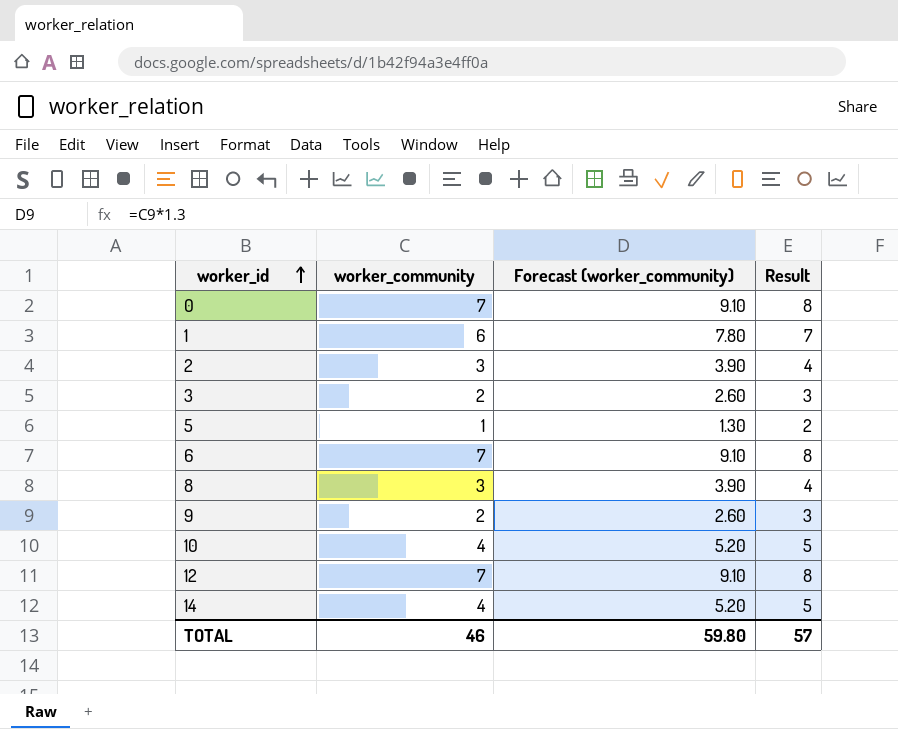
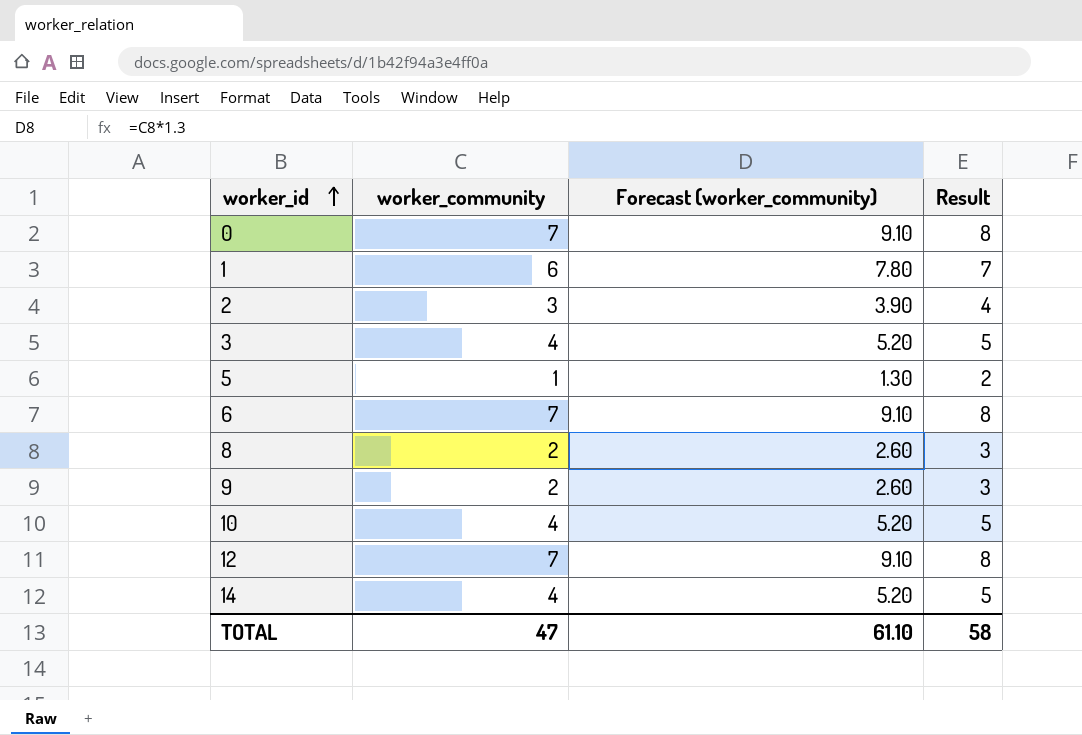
3 | worker_community: 2 -> 4
3 | Forecast (worker_community): 2.60 -> 5.20
3 | Result: 3 -> 5
8 | worker_community: 3 -> 2
8 | Forecast (worker_community): 3.90 -> 2.60
8 | Result: 4 -> 3
TOTAL | worker_community: 46 -> 47
TOTAL | Forecast (worker_community): 59.80 -> 61.10
TOTAL | Result: 57 -> 58

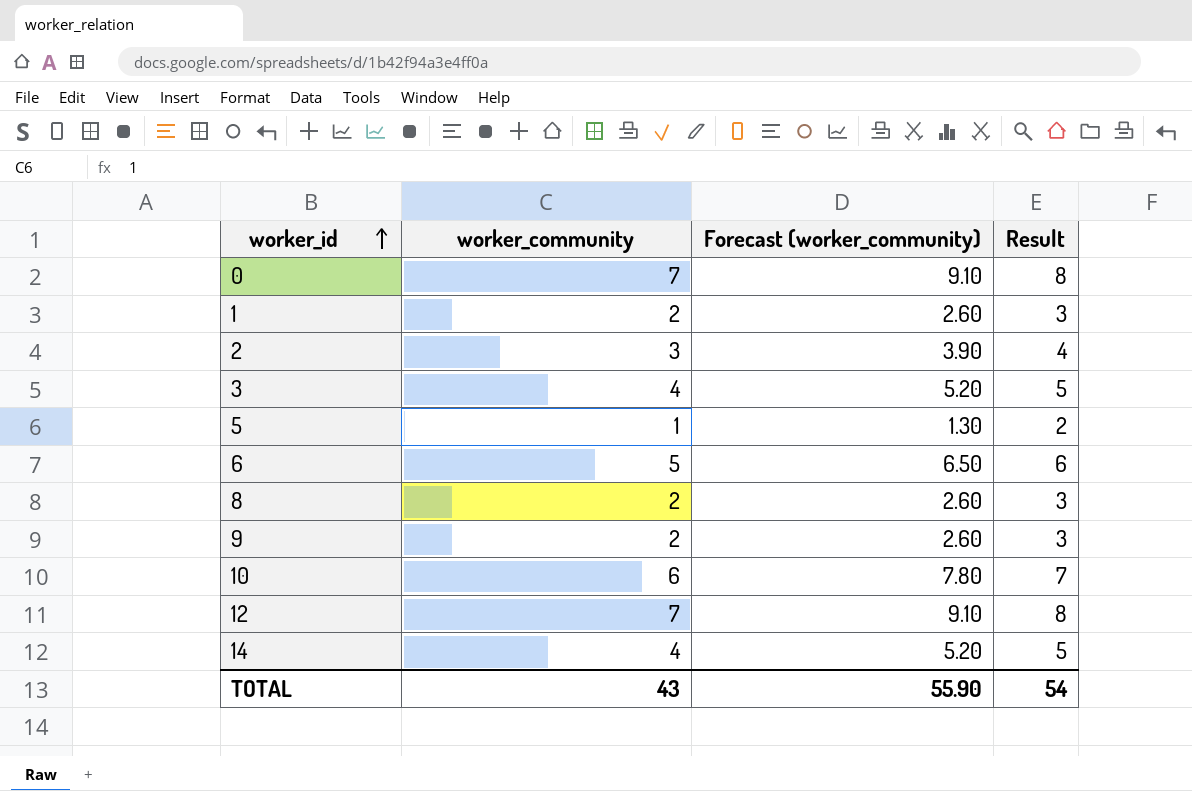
1 | worker_community: 6 -> 2
1 | Forecast (worker_community): 7.80 -> 2.60
1 | Result: 7 -> 3
6 | worker_community: 7 -> 5
6 | Forecast (worker_community): 9.10 -> 6.50
6 | Result: 8 -> 6
10 | worker_community: 4 -> 6
10 | Forecast (worker_community): 5.20 -> 7.80
10 | Result: 5 -> 7
TOTAL | worker_community: 47 -> 43
TOTAL | Forecast (worker_community): 61.10 -> 55.90
TOTAL | Result: 58 -> 54

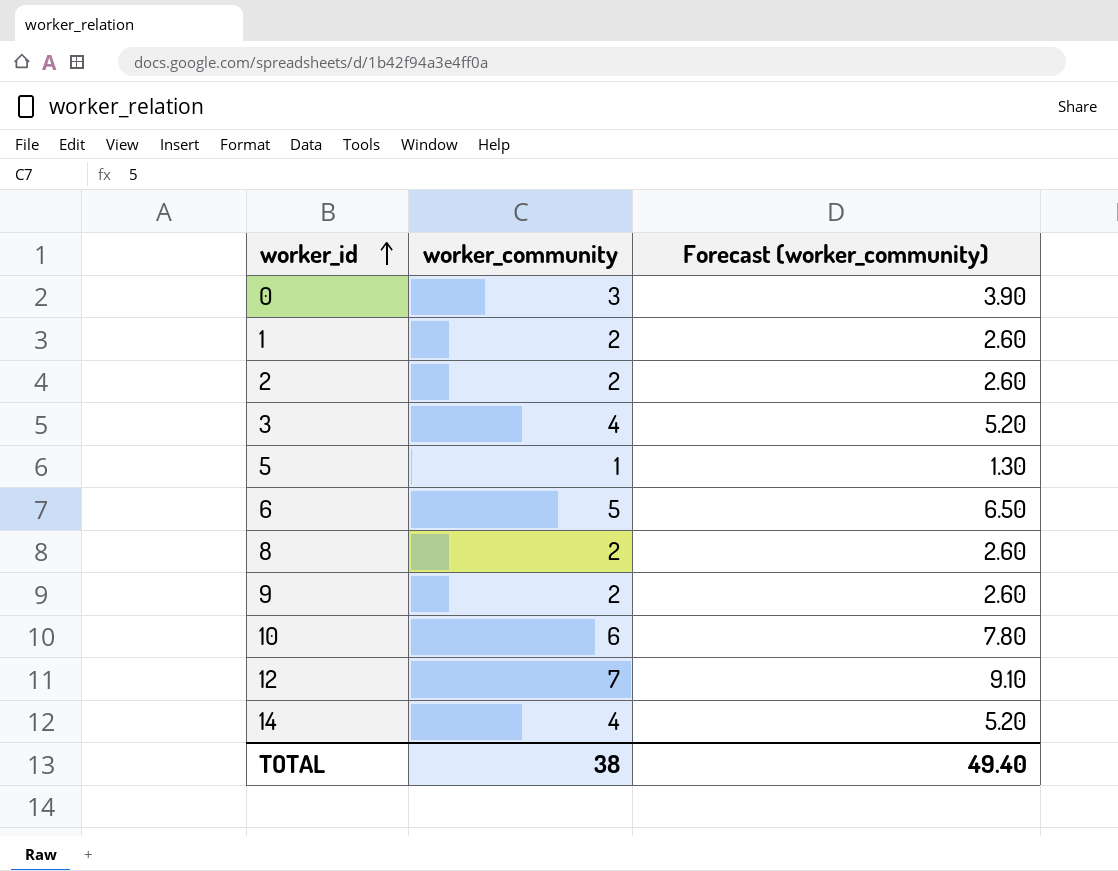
column Result | formula: [worker_community] + 1 -> none
0 | worker_community: 7 -> 3
0 | Forecast (worker_community): 9.10 -> 3.90
2 | worker_community: 3 -> 2
2 | Forecast (worker_community): 3.90 -> 2.60
TOTAL | worker_community: 43 -> 38
TOTAL | Forecast (worker_community): 55.90 -> 49.40

